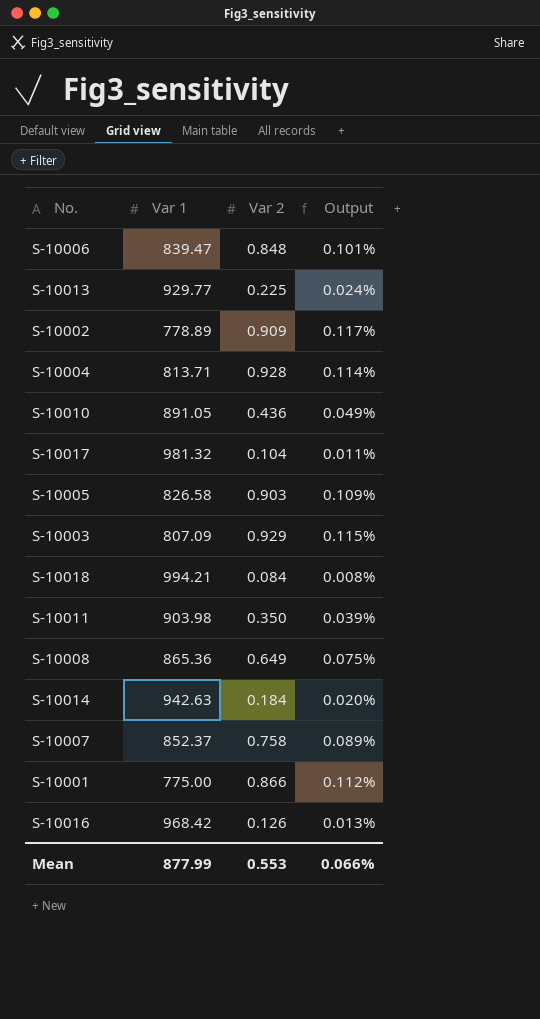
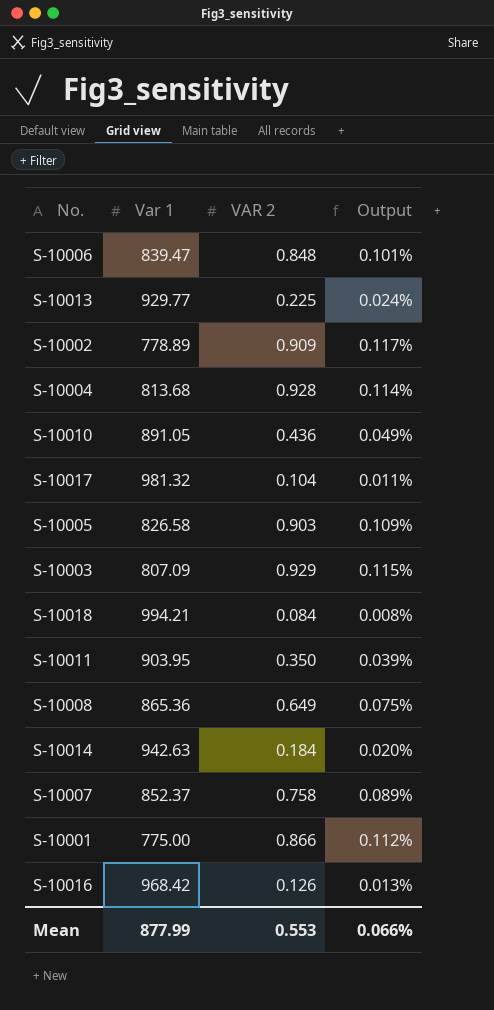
column name: Var 2 -> VAR 2
S-10004 | Var 1: 813.71 -> 813.68
S-10011 | Var 1: 903.98 -> 903.95

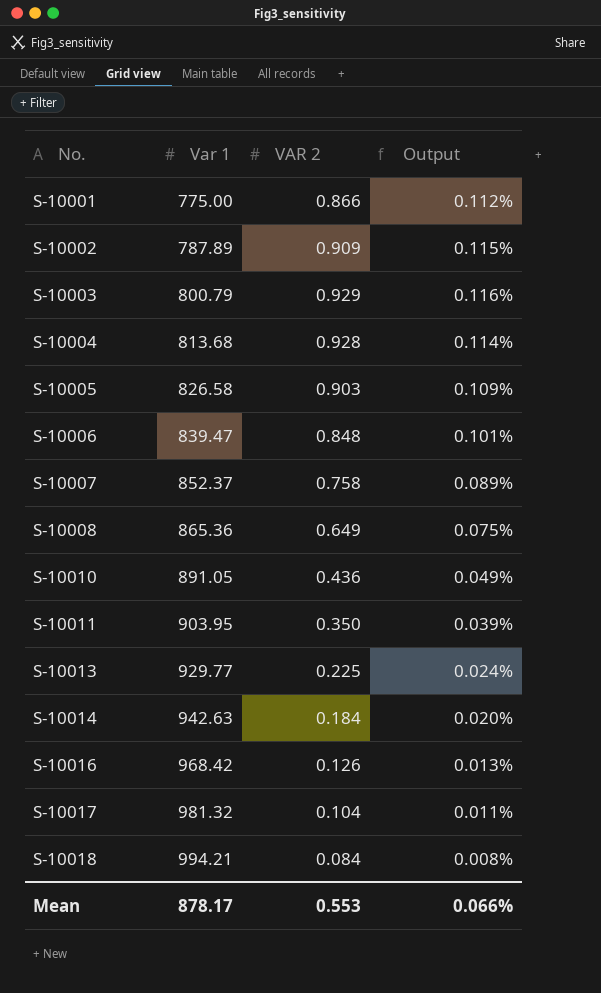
row order: none -> No. ascending
S-10002 | Var 1: 778.89 -> 787.89
S-10002 | Output: 0.117% -> 0.115%
S-10003 | Var 1: 807.09 -> 800.79
S-10003 | Output: 0.115% -> 0.116%
Mean | Var 1: 877.99 -> 878.17

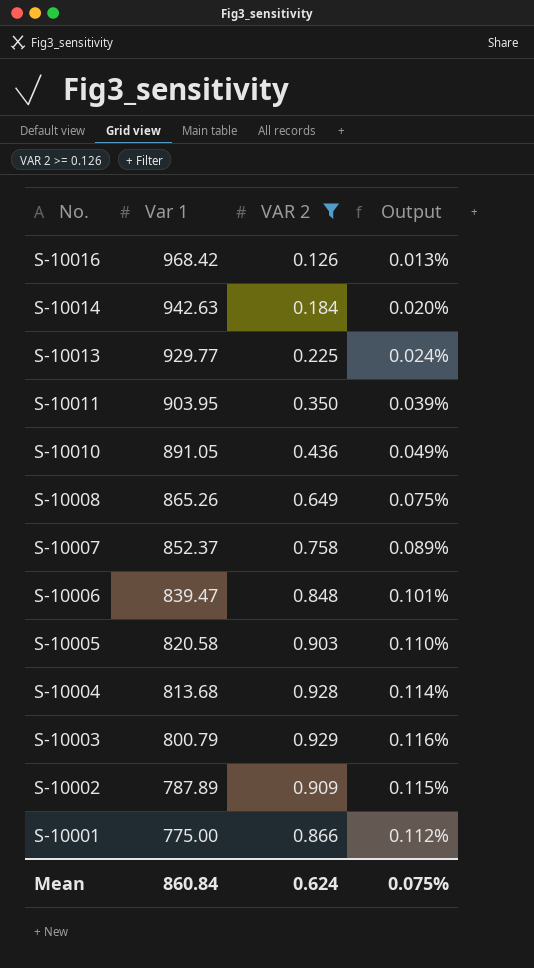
filter: none -> VAR 2 >= 0.126
row order: No. ascending -> No. descending
S-10008 | Var 1: 865.36 -> 865.26
S-10005 | Var 1: 826.58 -> 820.58
S-10005 | Output: 0.109% -> 0.110%
Mean | Var 1: 878.17 -> 860.84
Mean | VAR 2: 0.553 -> 0.624
Mean | Output: 0.066% -> 0.075%

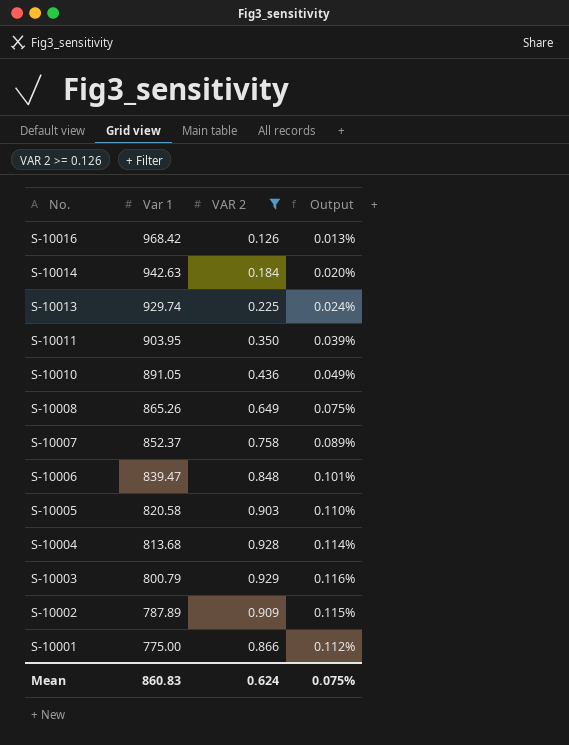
S-10013 | Var 1: 929.77 -> 929.74
Mean | Var 1: 860.84 -> 860.83

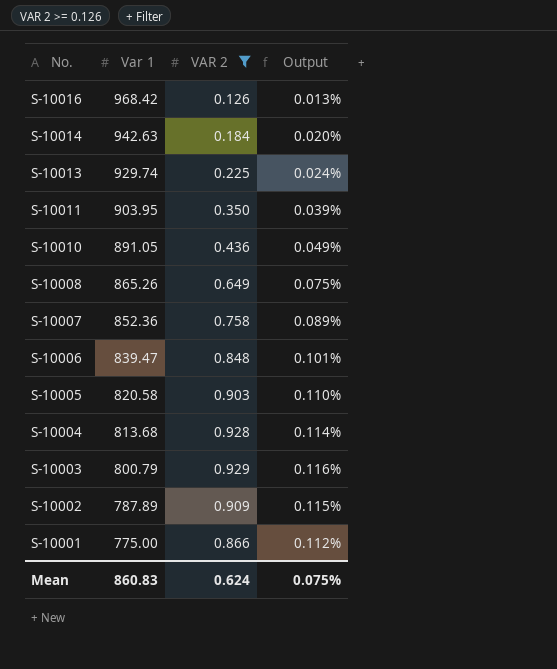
S-10007 | Var 1: 852.37 -> 852.36

